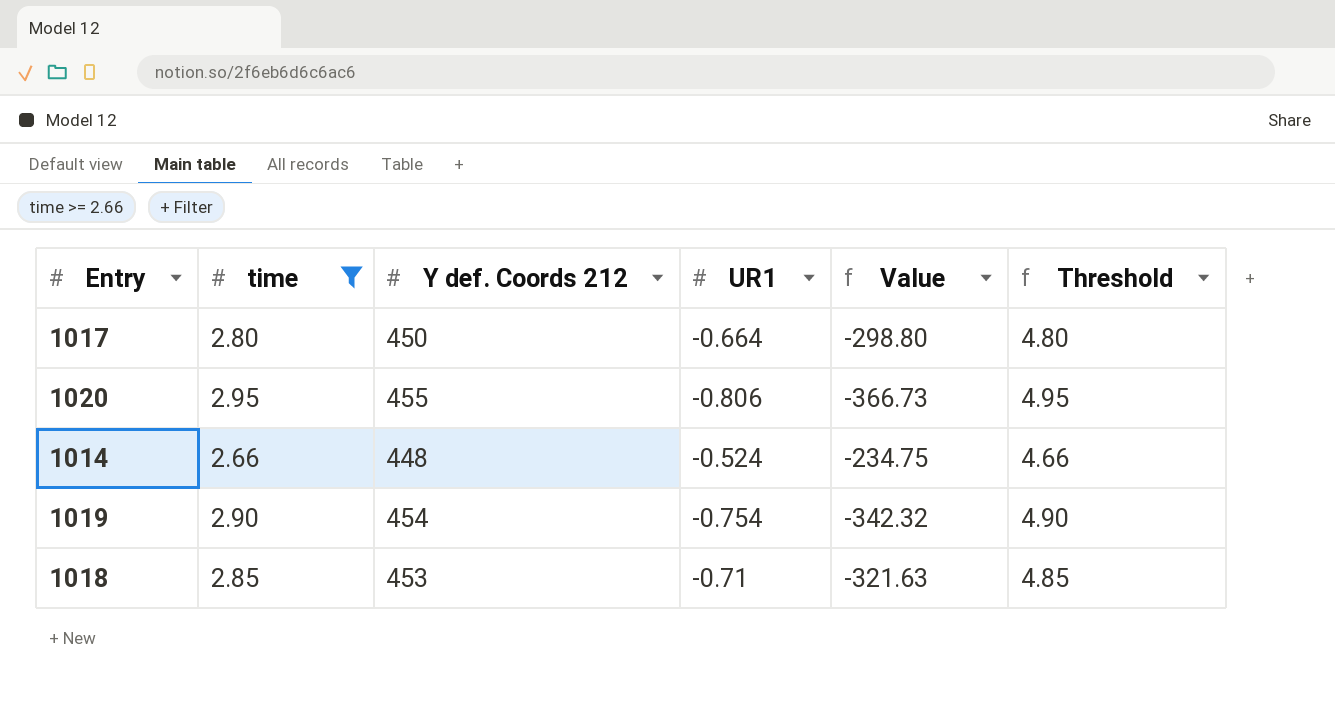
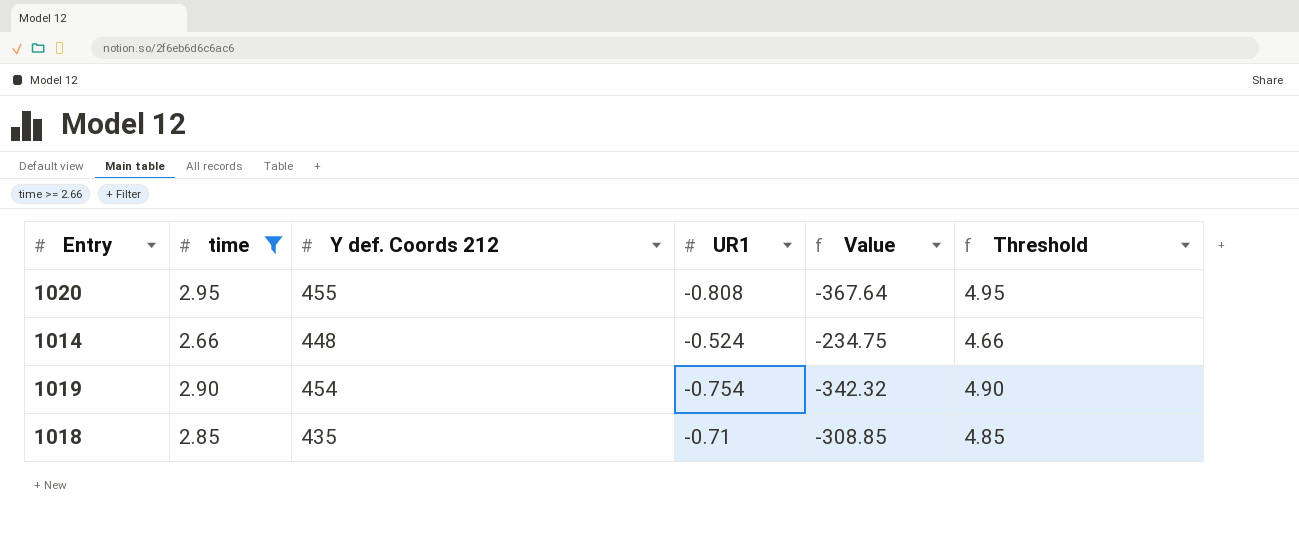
row 1017: 2.80 | 450 | -0.664 | -298.80 | 4.80 -> none
1020 | UR1: -0.806 -> -0.808
1020 | Value: -366.73 -> -367.64
1018 | Y def. Coords 212: 453 -> 435
1018 | Value: -321.63 -> -308.85

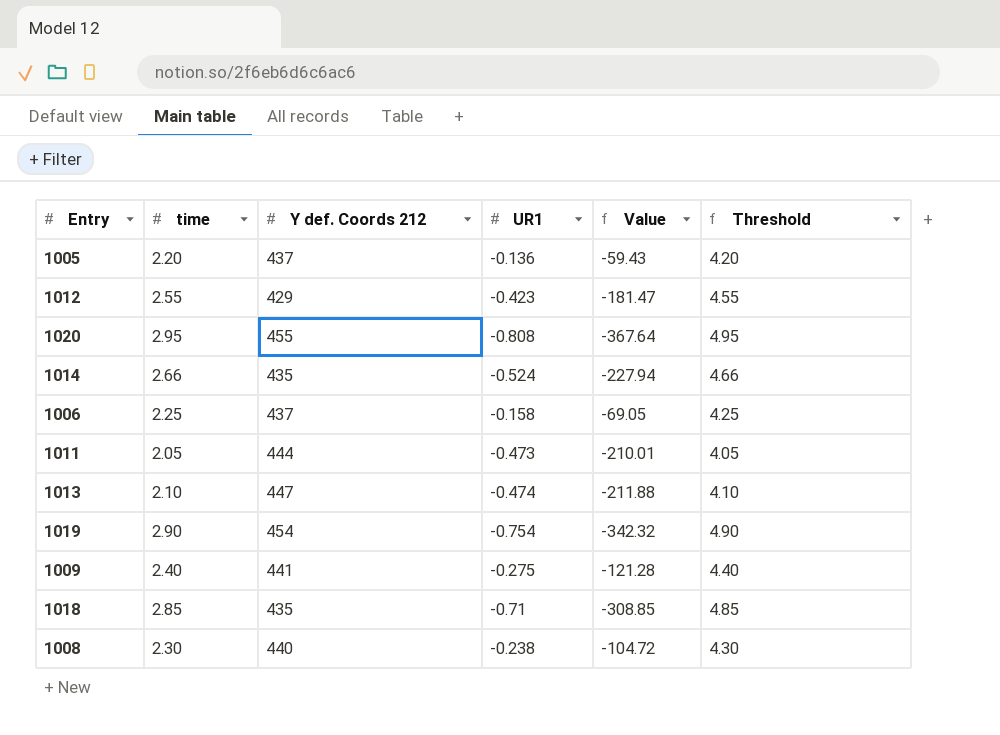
filter: time >= 2.66 -> none
1014 | Y def. Coords 212: 448 -> 435
1014 | Value: -234.75 -> -227.94

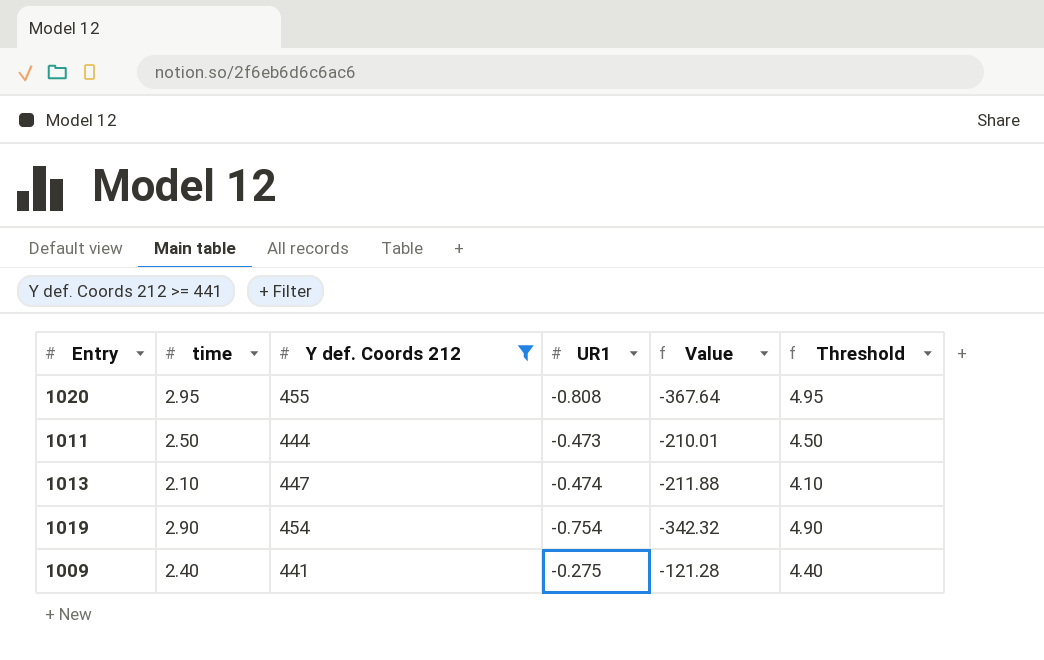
filter: none -> Y def. Coords 212 >= 441
1011 | time: 2.05 -> 2.50
1011 | Threshold: 4.05 -> 4.50

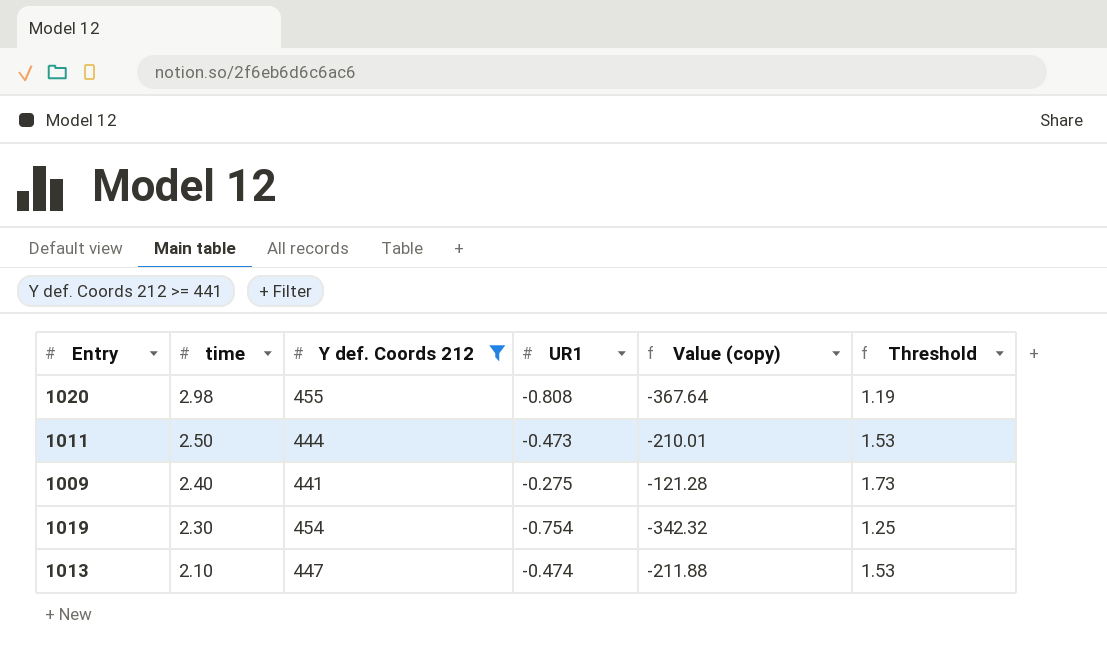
row order: none -> time descending
column name: Value -> Value (copy)
column Threshold | formula: [time] + 2 -> [UR1] + 2
1020 | time: 2.95 -> 2.98
1019 | time: 2.90 -> 2.30

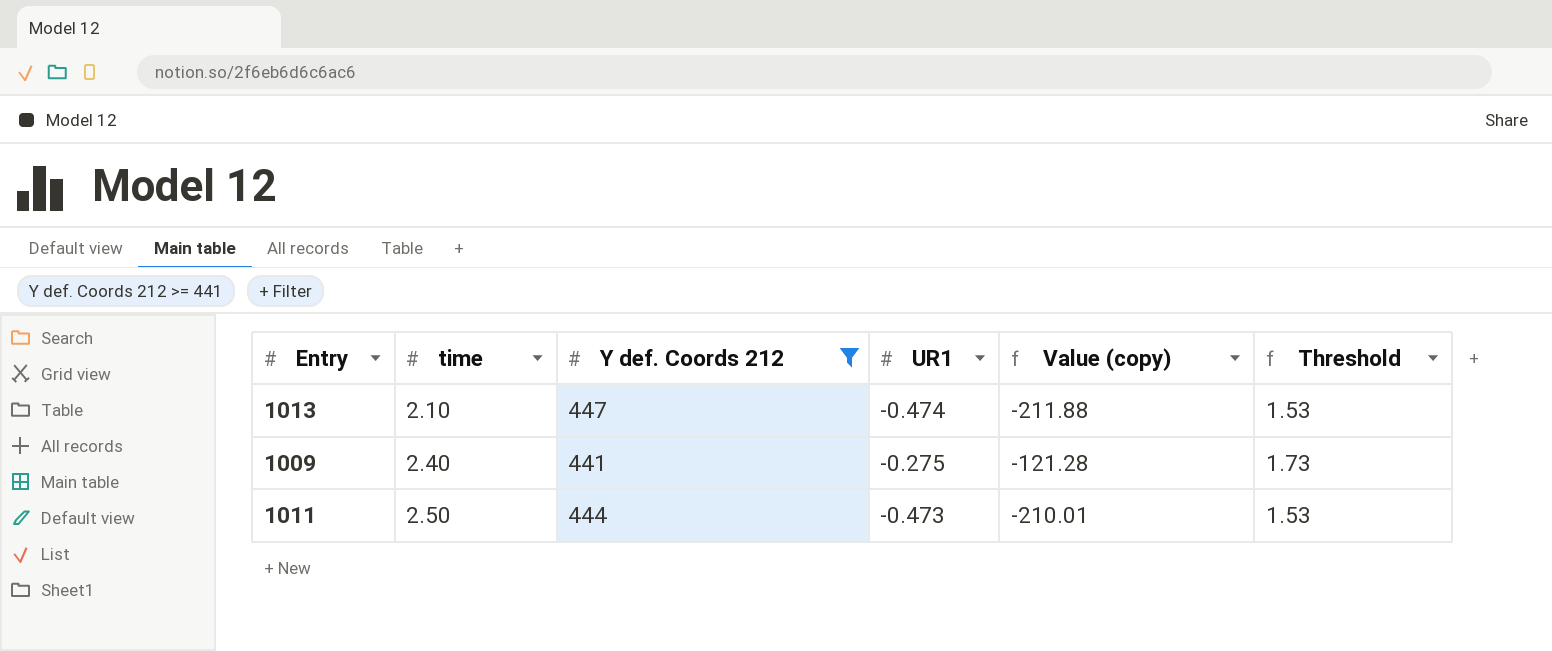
row order: time descending -> time ascending
row 1020: 2.98 | 455 | -0.808 | -367.64 | 1.19 -> none
row 1019: 2.30 | 454 | -0.754 | -342.32 | 1.25 -> none

